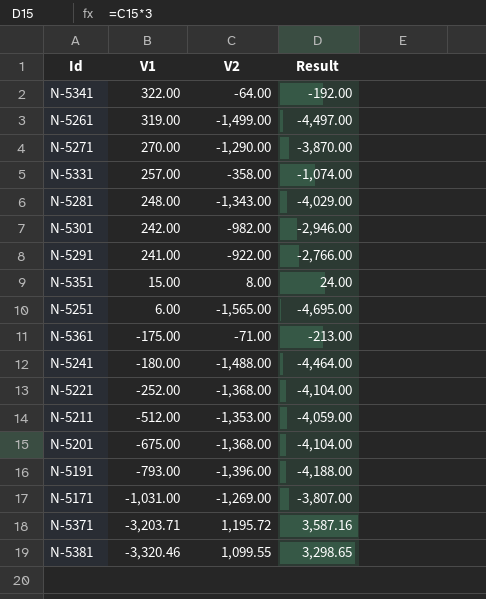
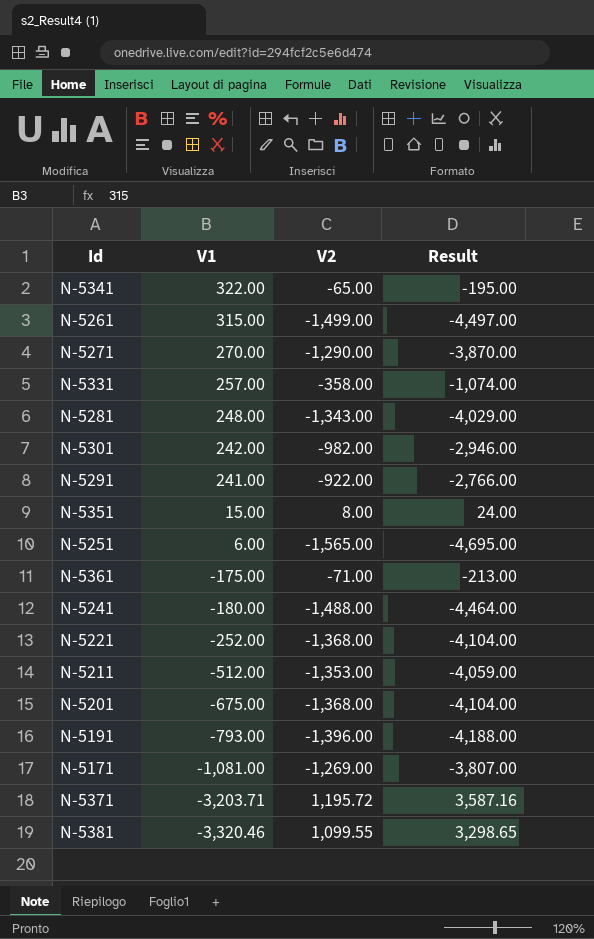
N-5341 | V2: -64.00 -> -65.00
N-5341 | Result: -192.00 -> -195.00
N-5261 | V1: 319.00 -> 315.00
N-5171 | V1: -1,031.00 -> -1,081.00

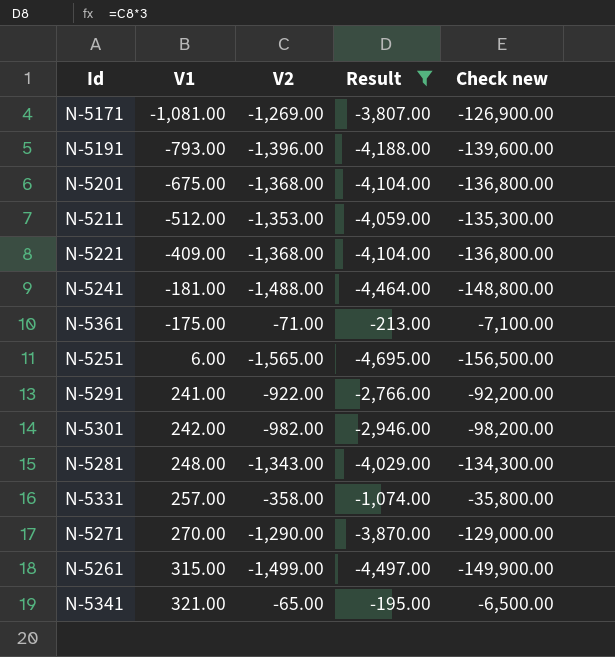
filter: none -> Result <= -195.00
row order: V1 descending -> V1 ascending
column Check new | formula: none -> [V2] * 100
N-5221 | V1: -252.00 -> -409.00
N-5241 | V1: -180.00 -> -181.00
N-5341 | V1: 322.00 -> 321.00

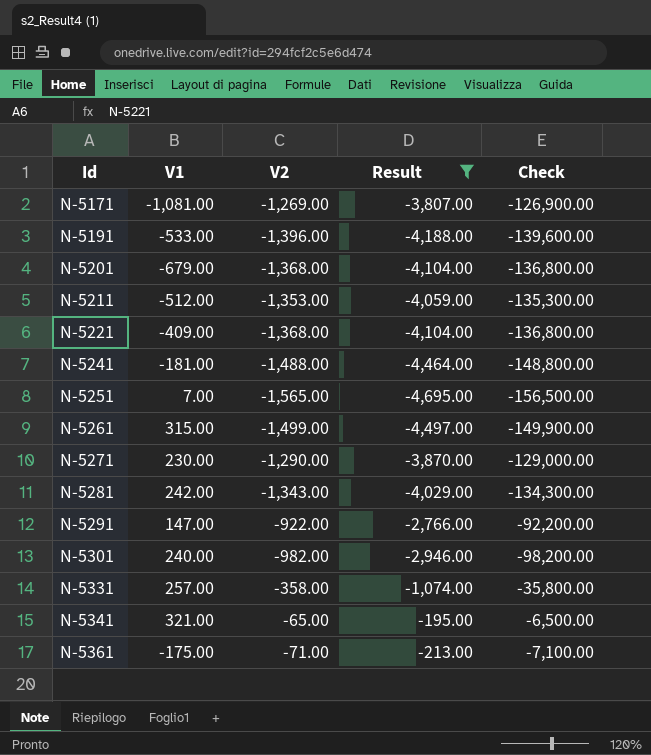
row order: V1 ascending -> Id ascending
column name: Check new -> Check
N-5191 | V1: -793.00 -> -533.00
N-5201 | V1: -675.00 -> -679.00
N-5251 | V1: 6.00 -> 7.00
N-5271 | V1: 270.00 -> 230.00
N-5281 | V1: 248.00 -> 242.00
N-5291 | V1: 241.00 -> 147.00
N-5301 | V1: 242.00 -> 240.00

